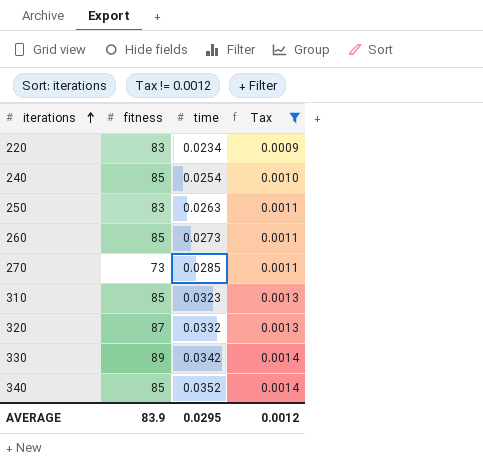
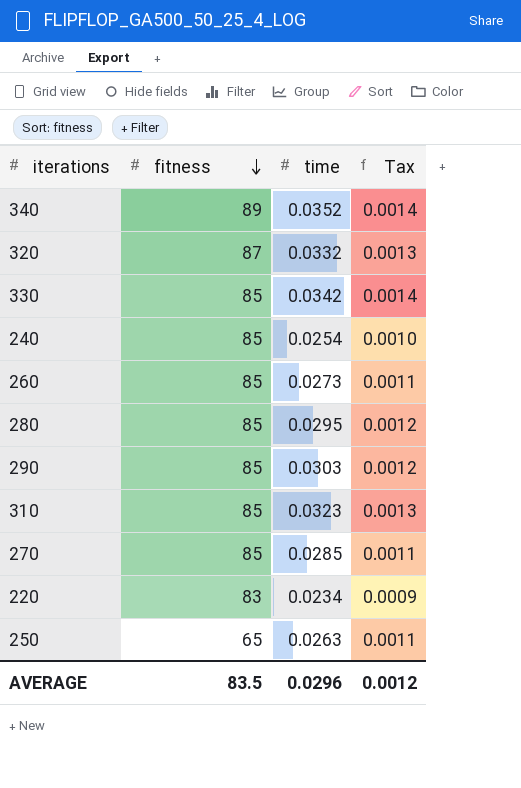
filter: Tax != 0.0012 -> none
row order: iterations ascending -> fitness descending
340 | fitness: 85 -> 89
330 | fitness: 89 -> 85
270 | fitness: 73 -> 85
250 | fitness: 83 -> 65
AVERAGE | fitness: 83.9 -> 83.5
AVERAGE | time: 0.0295 -> 0.0296

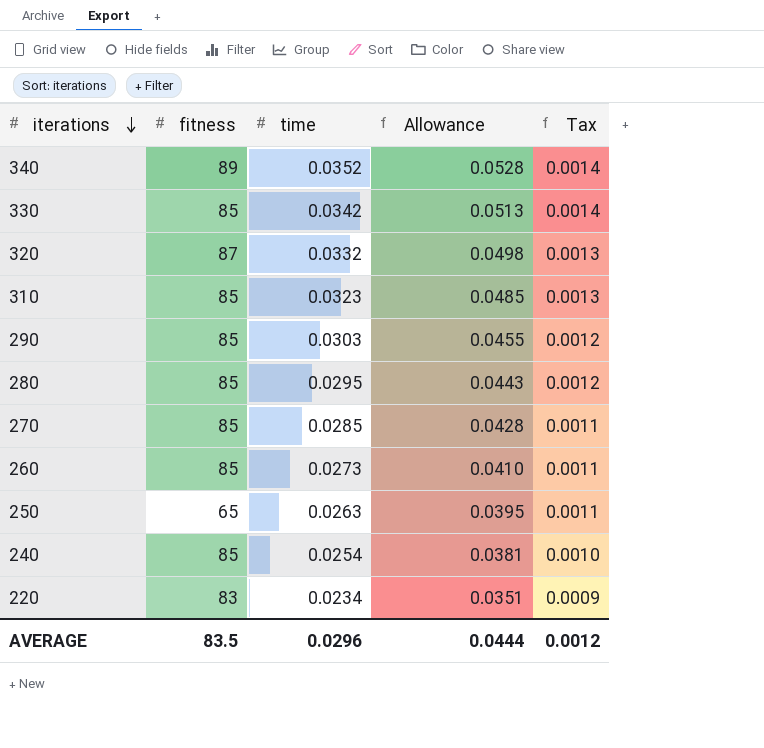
row order: fitness descending -> iterations descending
column Allowance | formula: none -> [time] * 1.5

